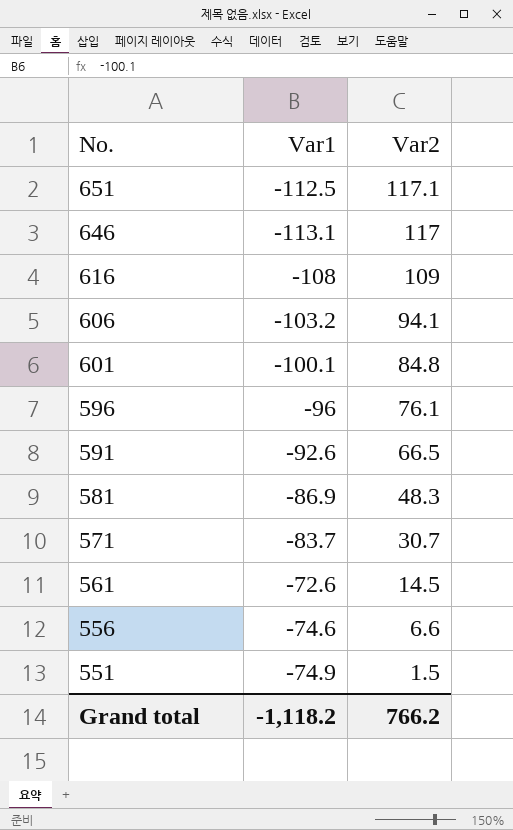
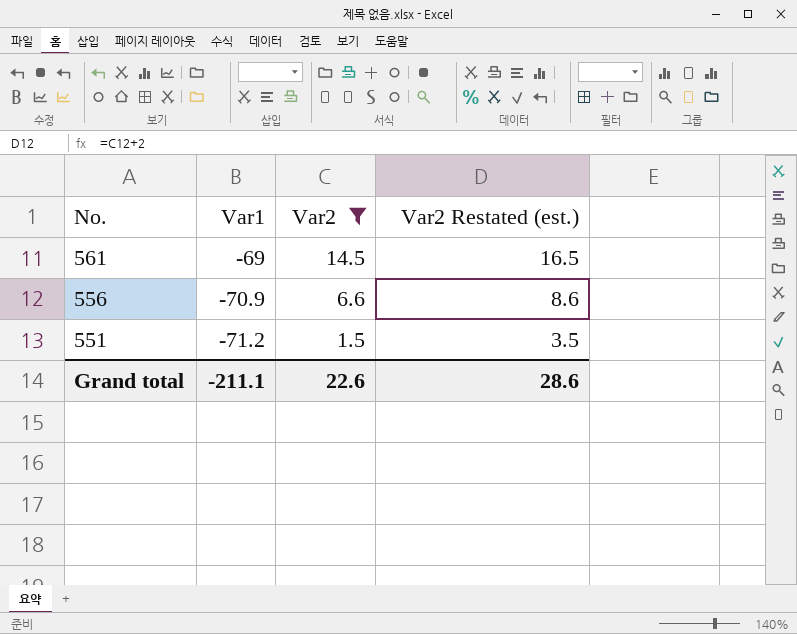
filter: none -> Var2 <= 14.5
column Var2 Restated (est.) | formula: none -> [Var2] + 2
561 | Var1: -72.6 -> -69
556 | Var1: -74.6 -> -70.9
551 | Var1: -74.9 -> -71.2
Grand total | Var1: -1,118.2 -> -211.1
Grand total | Var2: 766.2 -> 22.6

